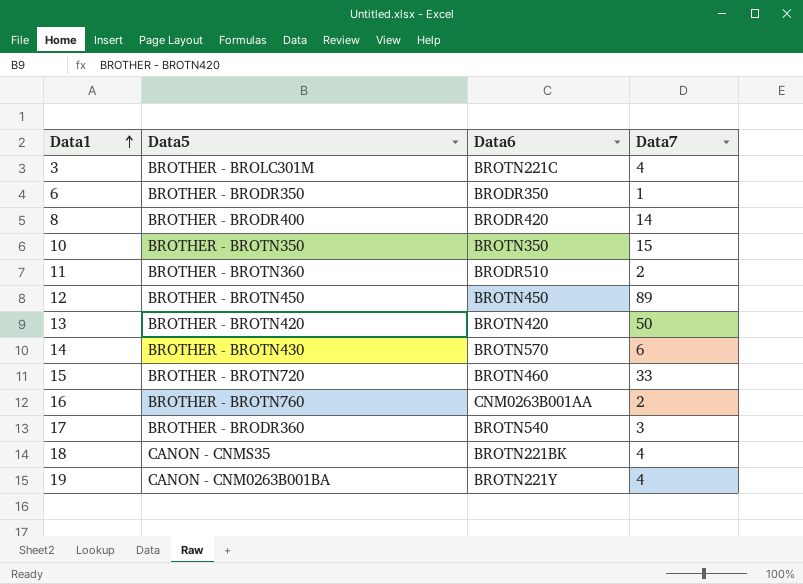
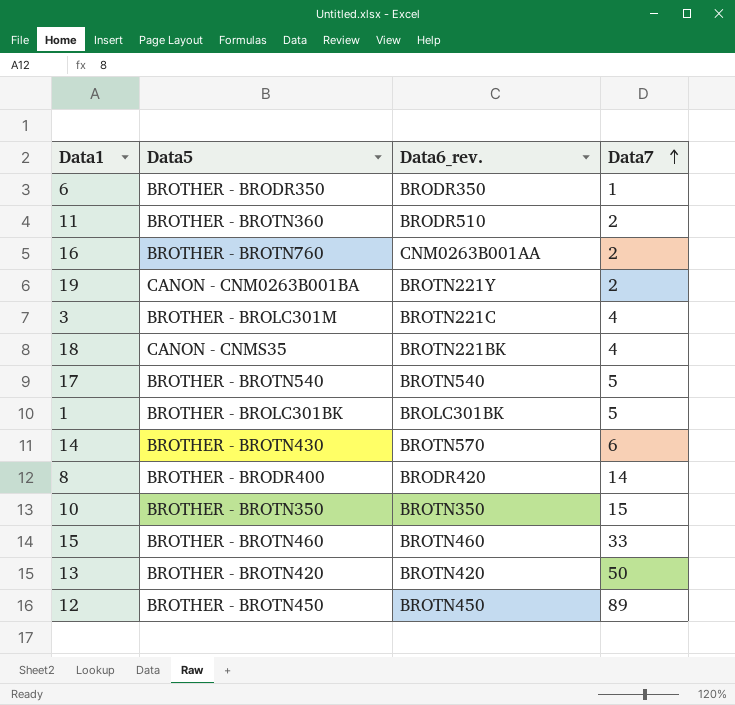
row order: Data1 ascending -> Data7 ascending
column name: Data6 -> Data6_rev.
19 | Data7: 4 -> 2
17 | Data5: BROTHER - BRODR360 -> BROTHER - BROTN540
17 | Data7: 3 -> 5
row 1: none -> BROTHER - BROLC301BK | BROLC301BK | 5
15 | Data5: BROTHER - BROTN720 -> BROTHER - BROTN460

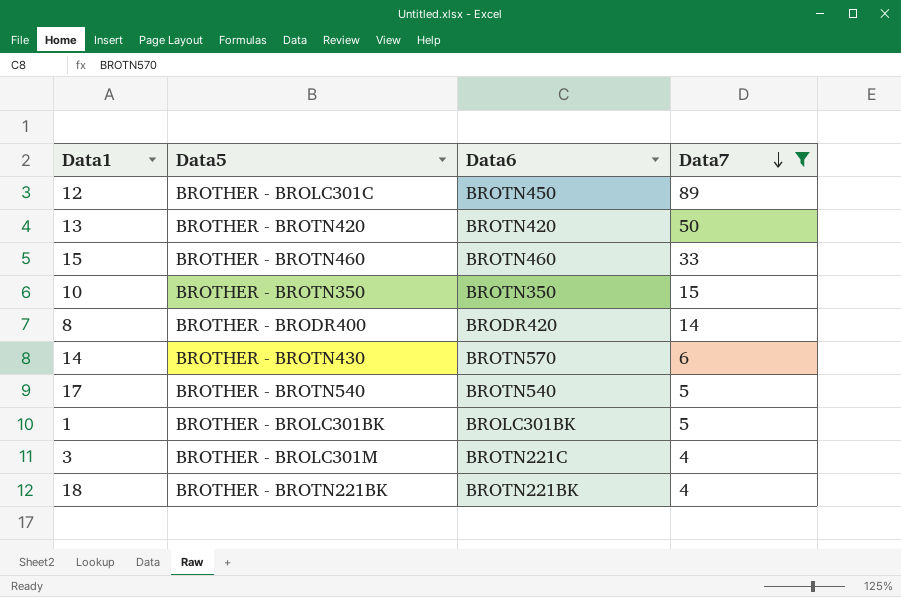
filter: none -> Data7 >= 4
row order: Data7 ascending -> Data7 descending
column name: Data6_rev. -> Data6
12 | Data5: BROTHER - BROTN450 -> BROTHER - BROLC301C
18 | Data5: CANON - CNMS35 -> BROTHER - BROTN221BK

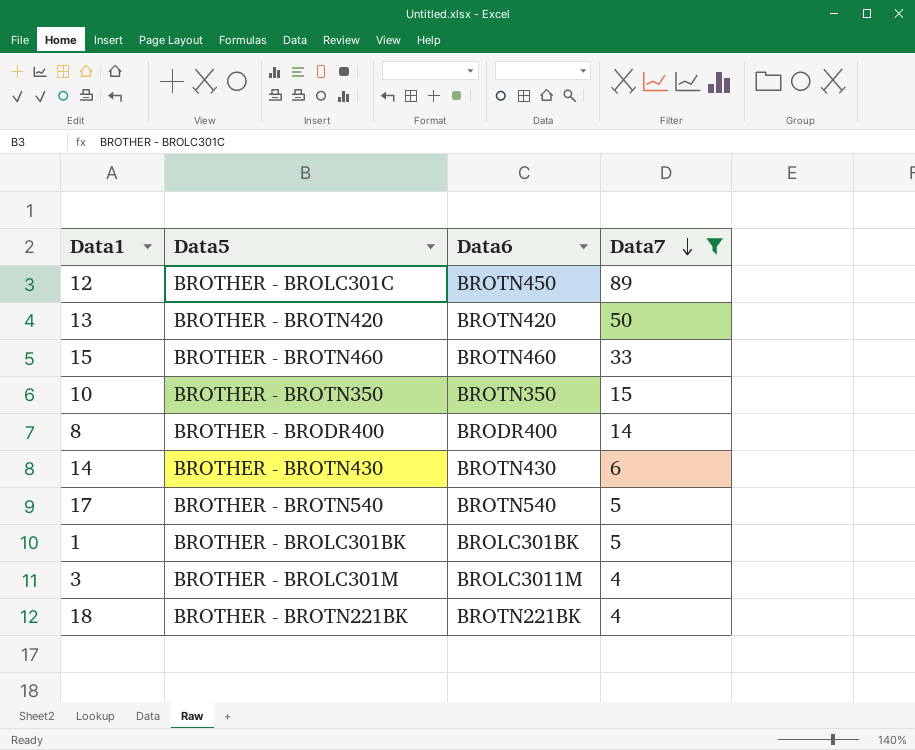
8 | Data6: BRODR420 -> BRODR400
14 | Data6: BROTN570 -> BROTN430
3 | Data6: BROTN221C -> BROLC3011M

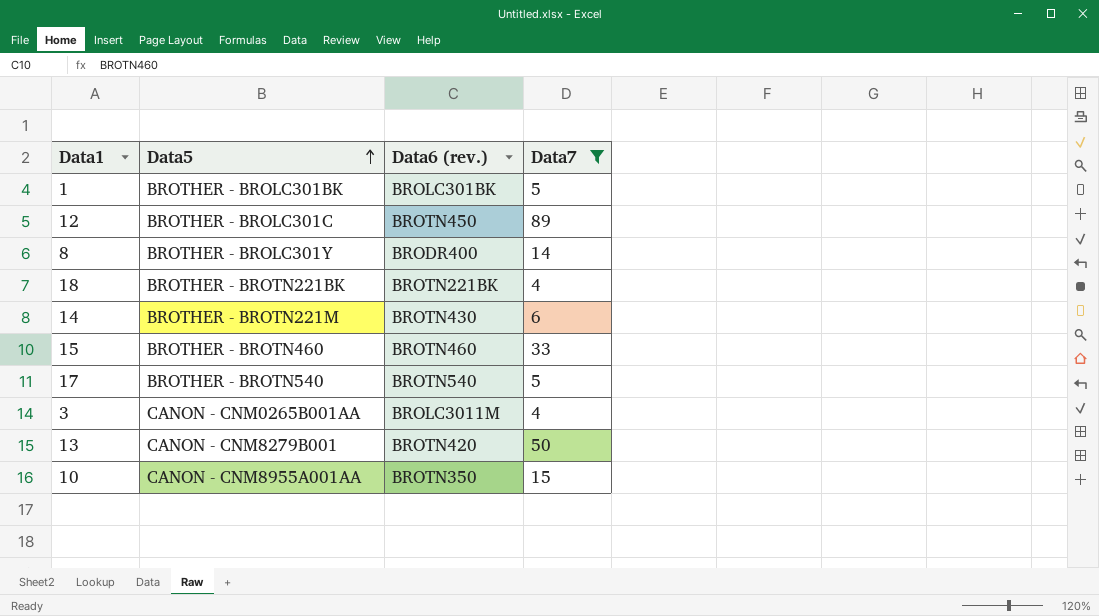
row order: Data7 descending -> Data5 ascending
column name: Data6 -> Data6 (rev.)
8 | Data5: BROTHER - BRODR400 -> BROTHER - BROLC301Y
14 | Data5: BROTHER - BROTN430 -> BROTHER - BROTN221M
3 | Data5: BROTHER - BROLC301M -> CANON - CNM0265B001AA
13 | Data5: BROTHER - BROTN420 -> CANON - CNM8279B001
10 | Data5: BROTHER - BROTN350 -> CANON - CNM8955A001AA

